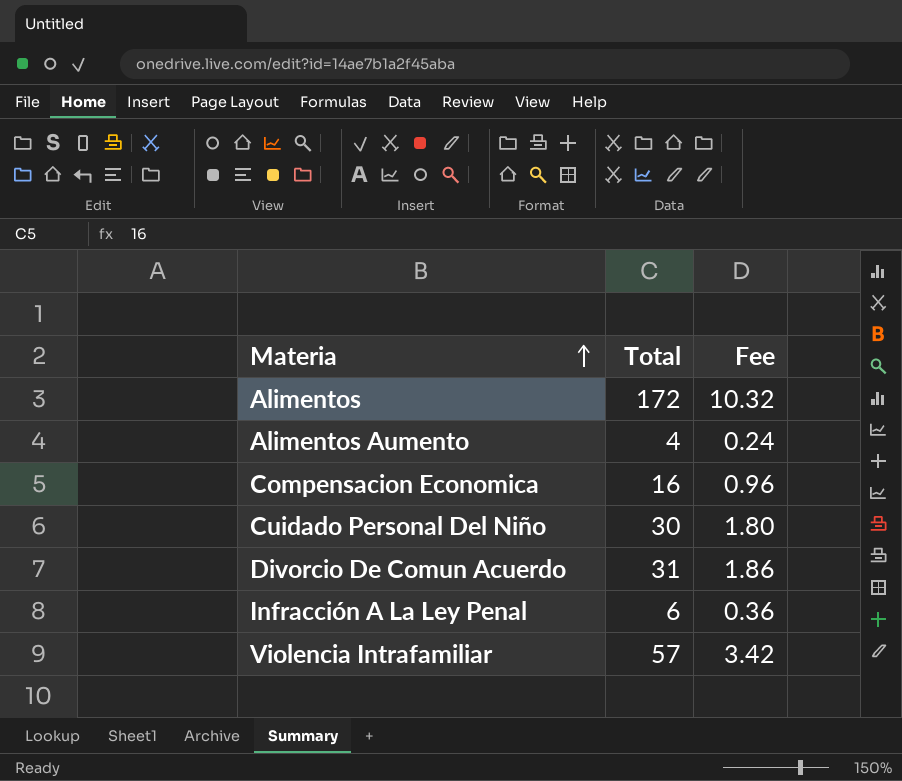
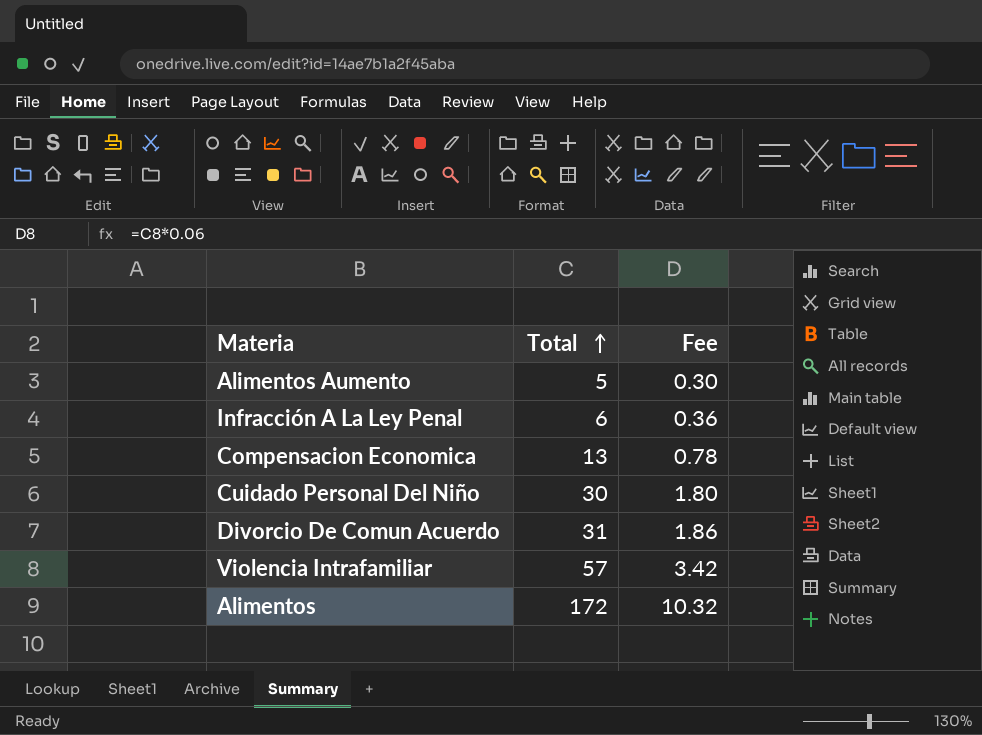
row order: Materia ascending -> Total ascending
Alimentos Aumento | Total: 4 -> 5
Alimentos Aumento | Fee: 0.24 -> 0.30
Compensacion Economica | Total: 16 -> 13
Compensacion Economica | Fee: 0.96 -> 0.78

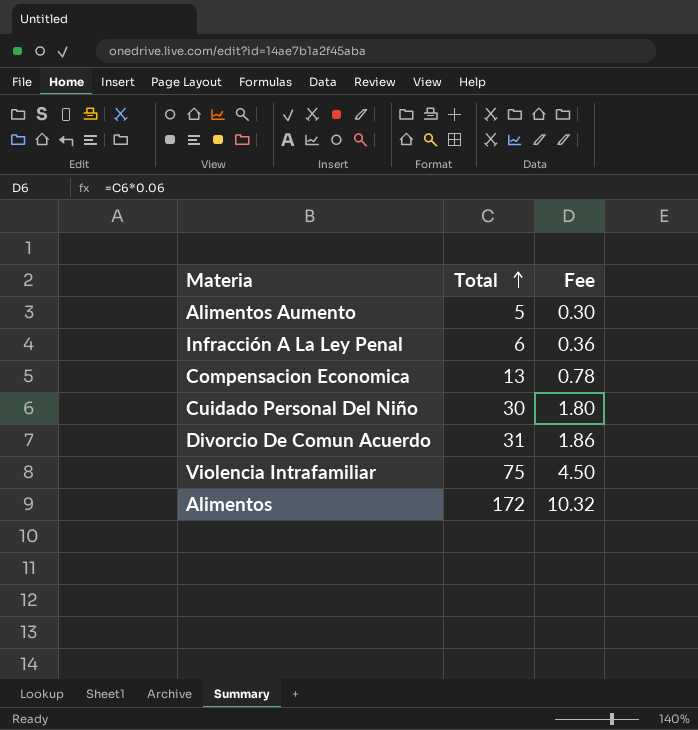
Violencia Intrafamiliar | Total: 57 -> 75
Violencia Intrafamiliar | Fee: 3.42 -> 4.50

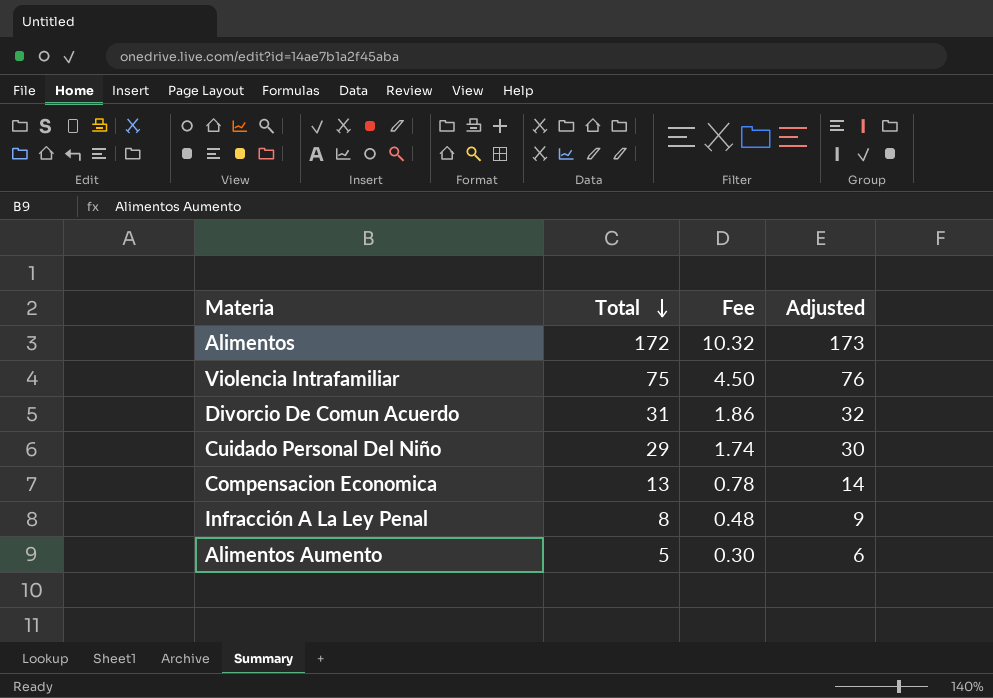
row order: Total ascending -> Total descending
column Adjusted | formula: none -> [Total] + 1
Cuidado Personal Del Niño | Total: 30 -> 29
Cuidado Personal Del Niño | Fee: 1.80 -> 1.74
Infracción A La Ley Penal | Total: 6 -> 8
Infracción A La Ley Penal | Fee: 0.36 -> 0.48

